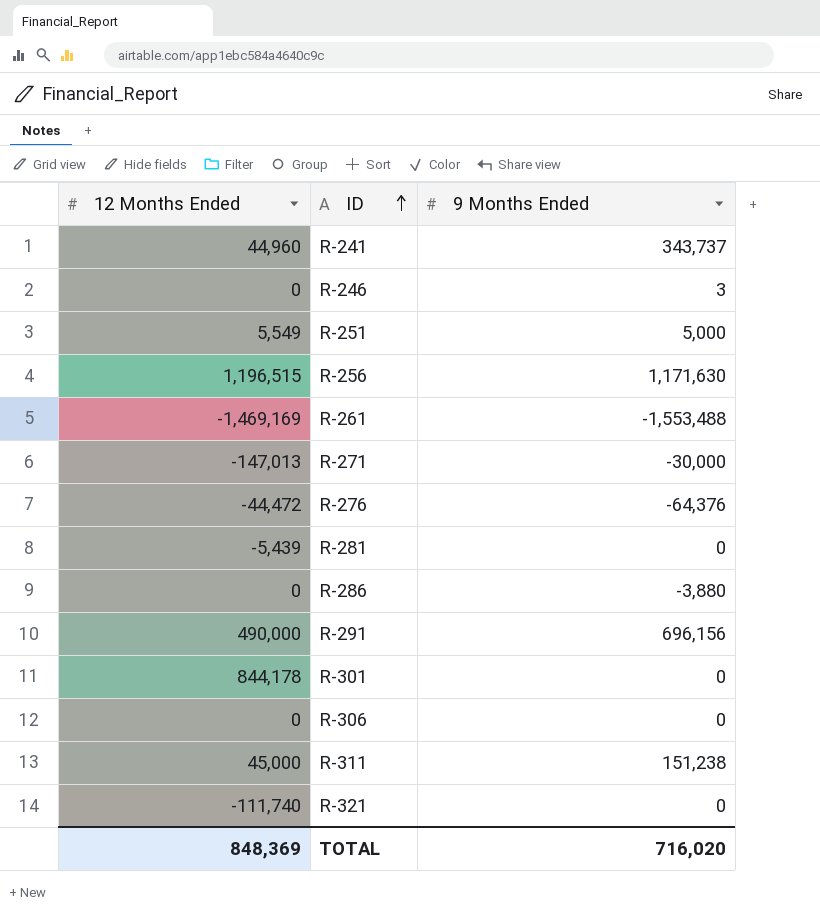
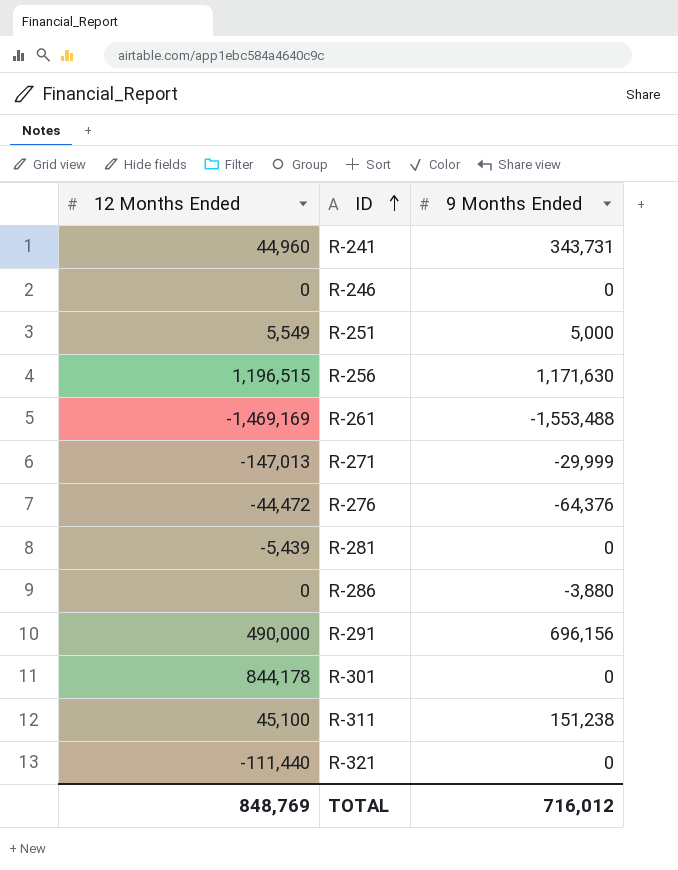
row R-306: 0 | 0 -> none
R-241 | 9 Months Ended: 343,737 -> 343,731
R-246 | 9 Months Ended: 3 -> 0
R-271 | 9 Months Ended: -30,000 -> -29,999
R-311 | 12 Months Ended: 45,000 -> 45,100
R-321 | 12 Months Ended: -111,740 -> -111,440
TOTAL | 12 Months Ended: 848,369 -> 848,769
TOTAL | 9 Months Ended: 716,020 -> 716,012

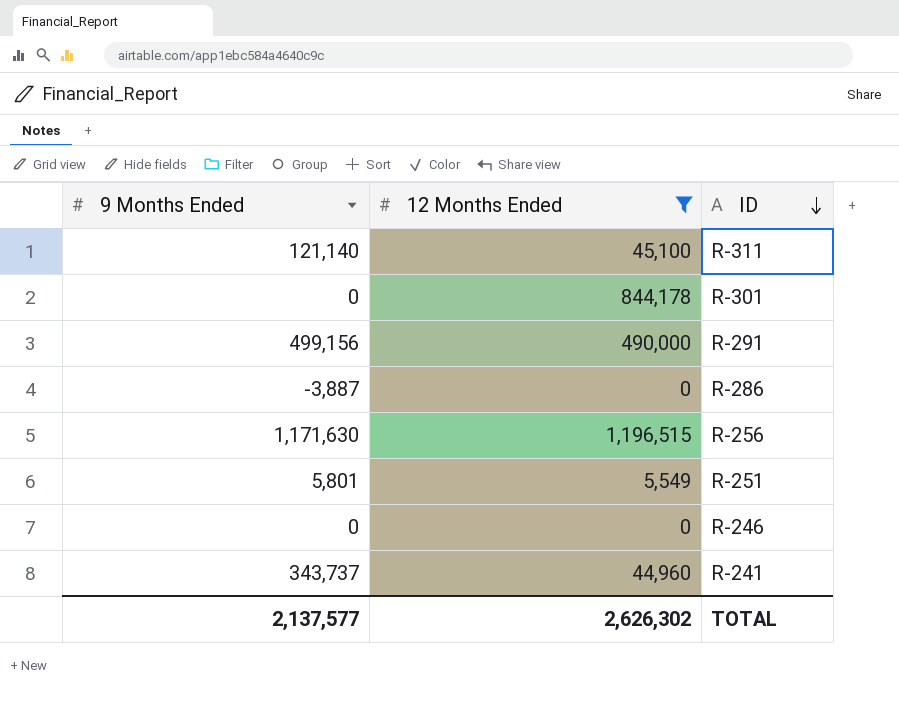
filter: none -> 12 Months Ended >= 0
row order: ID ascending -> ID descending
column 9 Months Ended | position: 3 -> 1
R-311 | 9 Months Ended: 151,238 -> 121,140
R-291 | 9 Months Ended: 696,156 -> 499,156
R-286 | 9 Months Ended: -3,880 -> -3,887
R-251 | 9 Months Ended: 5,000 -> 5,801
R-241 | 9 Months Ended: 343,731 -> 343,737
TOTAL | 9 Months Ended: 716,012 -> 2,137,577
TOTAL | 12 Months Ended: 848,769 -> 2,626,302

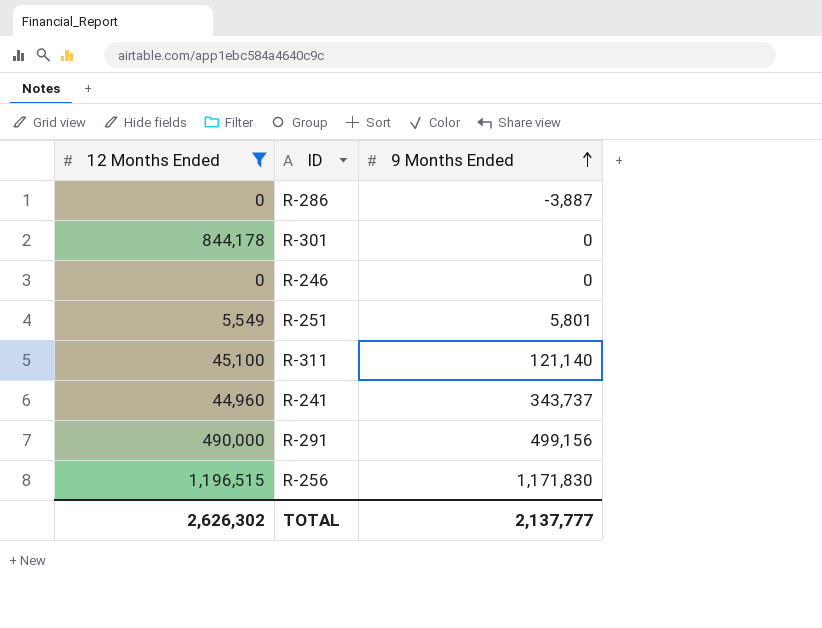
row order: ID descending -> 9 Months Ended ascending
column 9 Months Ended | position: 1 -> 3
R-256 | 9 Months Ended: 1,171,630 -> 1,171,830
TOTAL | 9 Months Ended: 2,137,577 -> 2,137,777

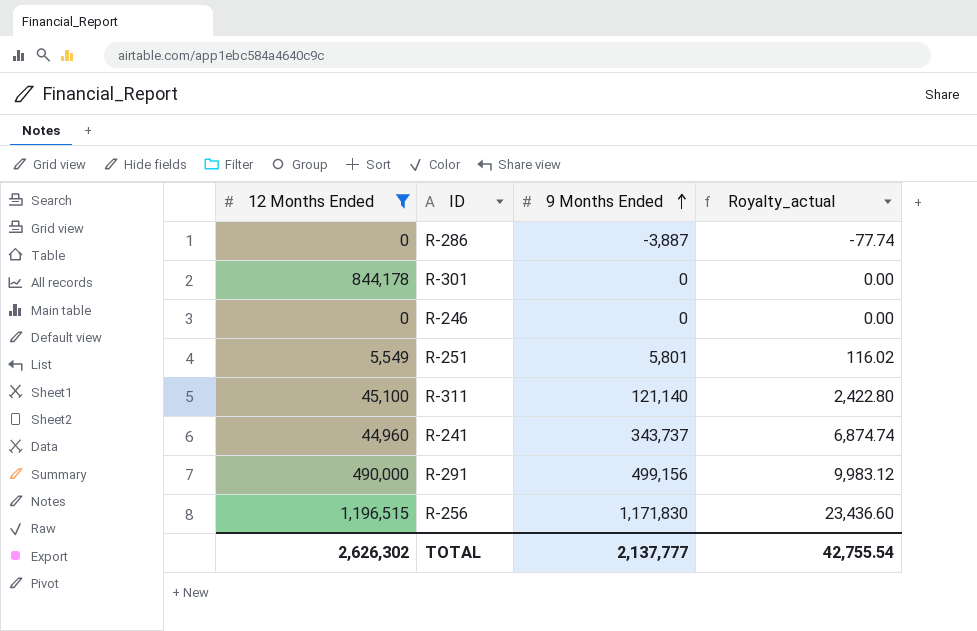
column Royalty_actual | formula: none -> [9 Months Ended] * 0.02

